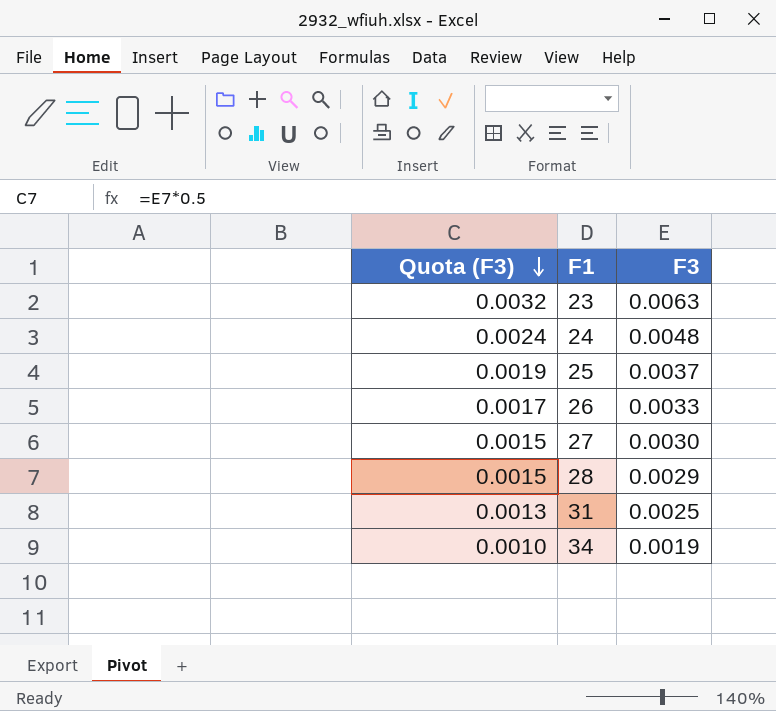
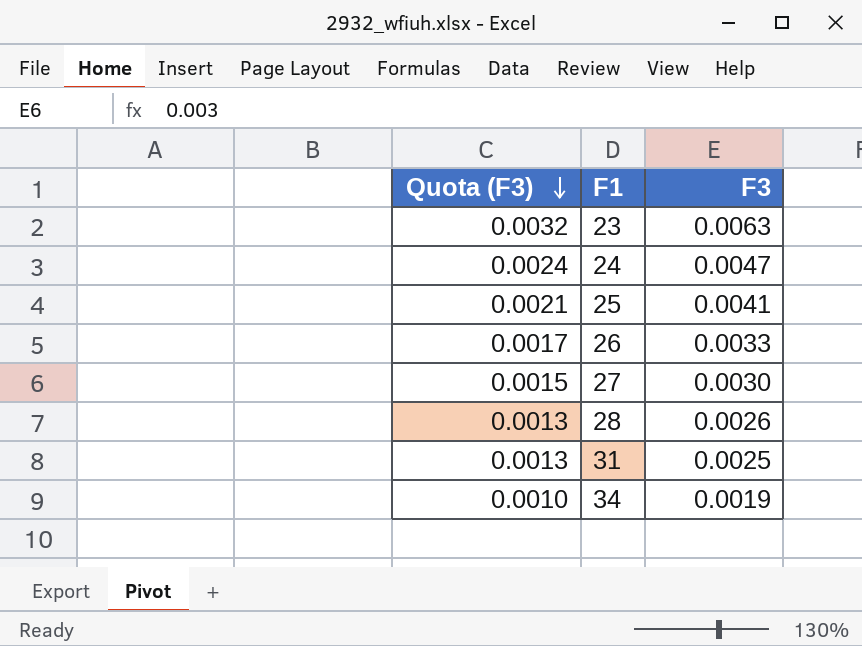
24 | F3: 0.0048 -> 0.0047
25 | Quota (F3): 0.0019 -> 0.0021
25 | F3: 0.0037 -> 0.0041
28 | Quota (F3): 0.0015 -> 0.0013
28 | F3: 0.0029 -> 0.0026

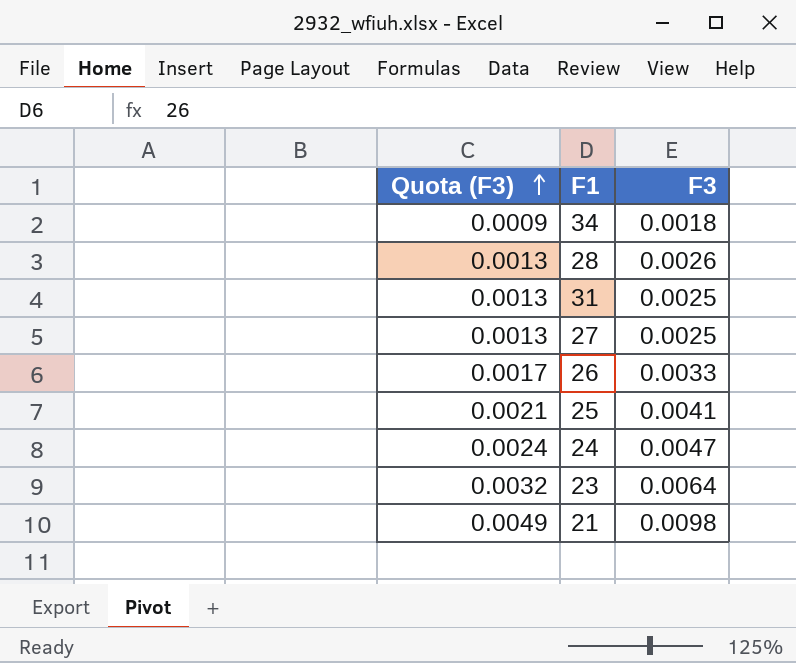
row order: Quota (F3) descending -> Quota (F3) ascending
34 | Quota (F3): 0.0010 -> 0.0009
34 | F3: 0.0019 -> 0.0018
27 | Quota (F3): 0.0015 -> 0.0013
27 | F3: 0.0030 -> 0.0025
23 | F3: 0.0063 -> 0.0064
row 21: none -> 0.0049 | 0.0098

